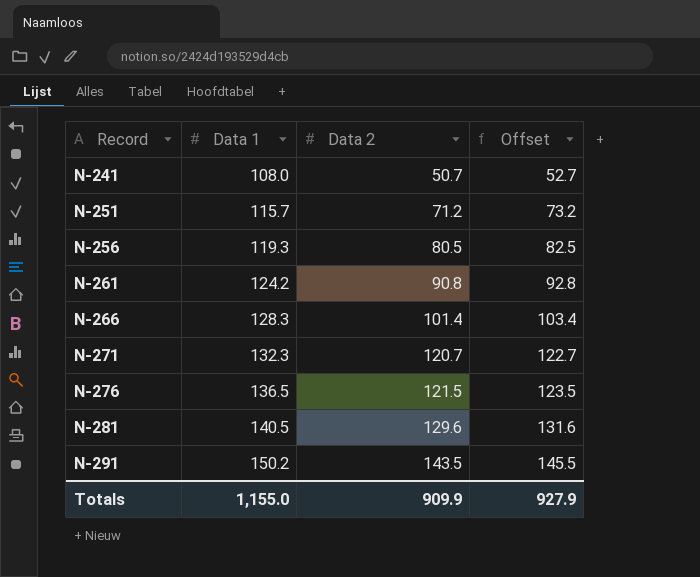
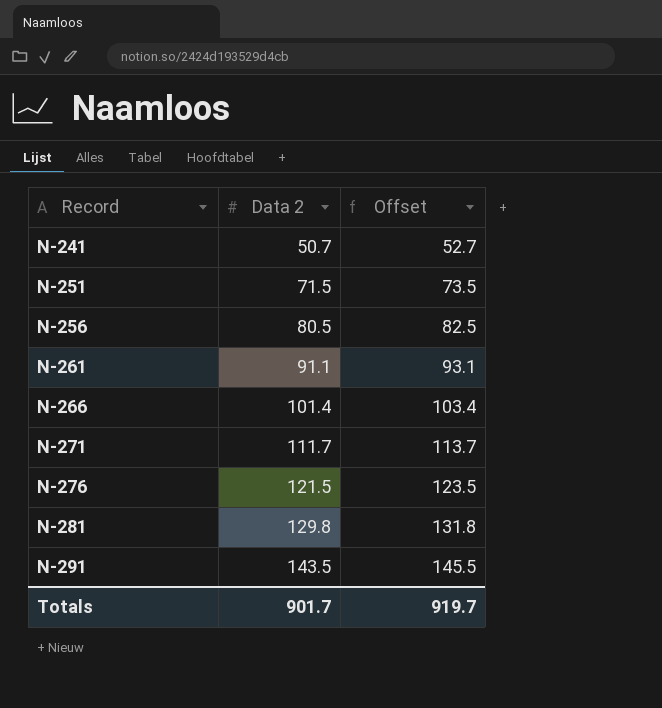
column Data 1 | position: 2 -> none
N-251 | Data 2: 71.2 -> 71.5
N-251 | Offset: 73.2 -> 73.5
N-261 | Data 2: 90.8 -> 91.1
N-261 | Offset: 92.8 -> 93.1
N-271 | Data 2: 120.7 -> 111.7
N-271 | Offset: 122.7 -> 113.7
N-281 | Data 2: 129.6 -> 129.8
N-281 | Offset: 131.6 -> 131.8
Totals | Data 2: 909.9 -> 901.7
Totals | Offset: 927.9 -> 919.7

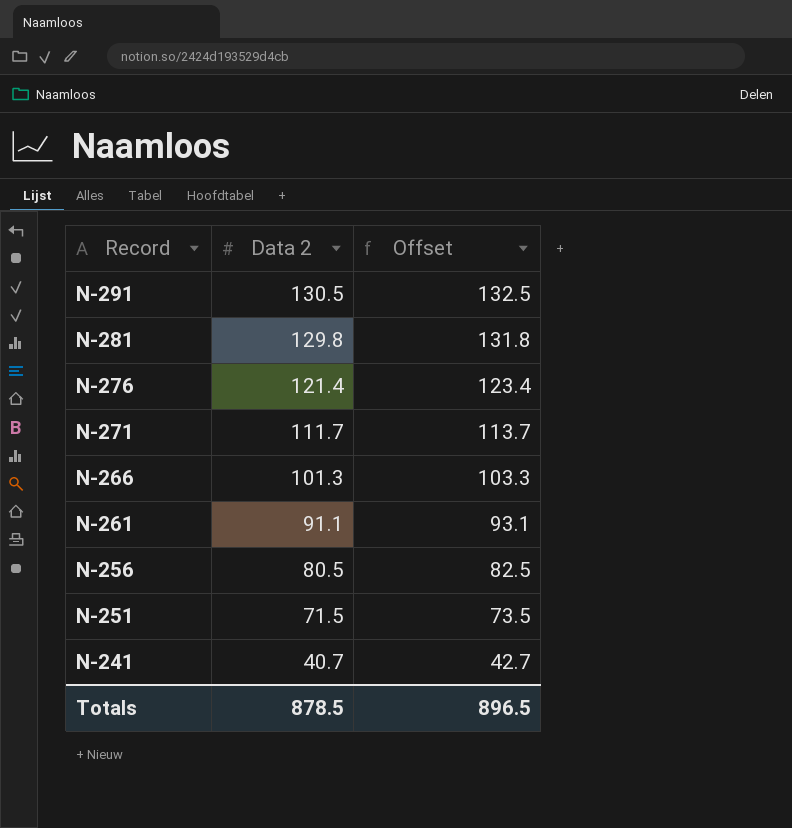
row order: Record ascending -> Record descending
N-291 | Data 2: 143.5 -> 130.5
N-291 | Offset: 145.5 -> 132.5
N-276 | Data 2: 121.5 -> 121.4
N-276 | Offset: 123.5 -> 123.4
N-266 | Data 2: 101.4 -> 101.3
N-266 | Offset: 103.4 -> 103.3
N-241 | Data 2: 50.7 -> 40.7
N-241 | Offset: 52.7 -> 42.7
Totals | Data 2: 901.7 -> 878.5
Totals | Offset: 919.7 -> 896.5

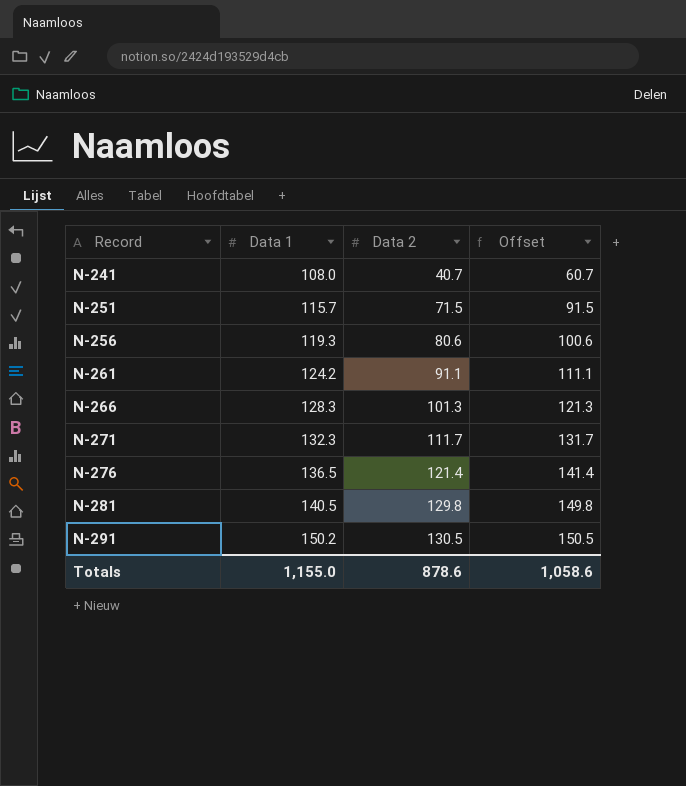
row order: Record descending -> Record ascending
column Data 1 | position: none -> 2
column Offset | formula: [Data 2] + 2 -> [Data 2] + 20
N-256 | Data 2: 80.5 -> 80.6
Totals | Data 2: 878.5 -> 878.6
Totals | Offset: 896.5 -> 1,058.6

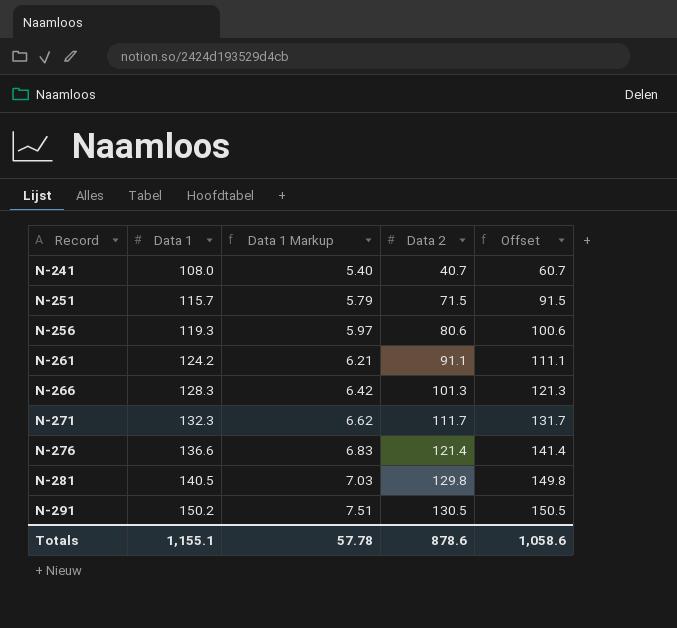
column Data 1 Markup | formula: none -> [Data 1] * 0.05
N-276 | Data 1: 136.5 -> 136.6
Totals | Data 1: 1,155.0 -> 1,155.1

